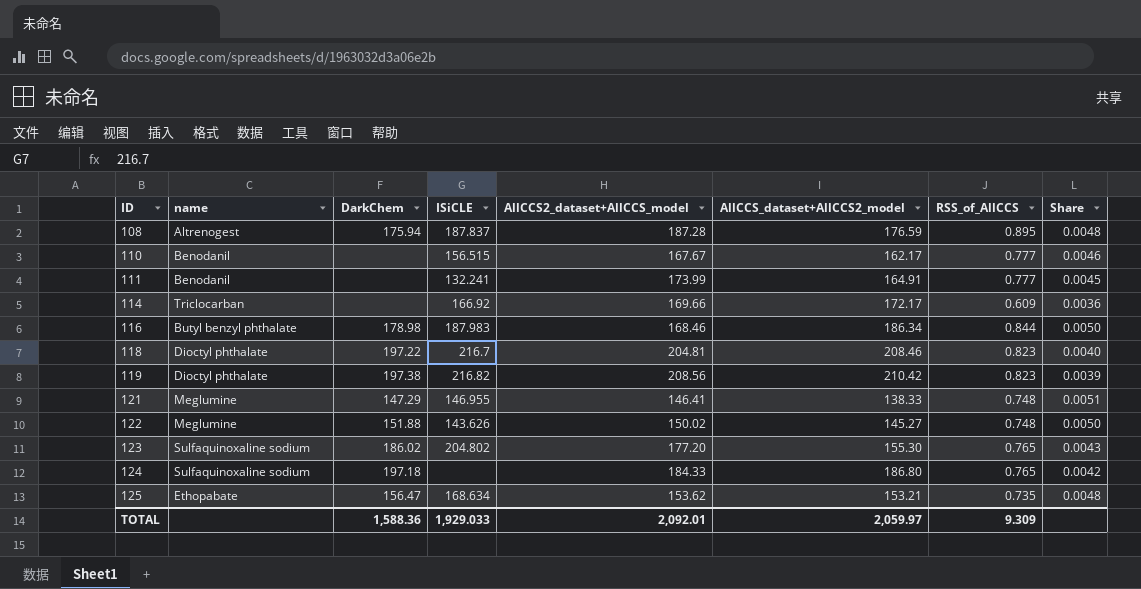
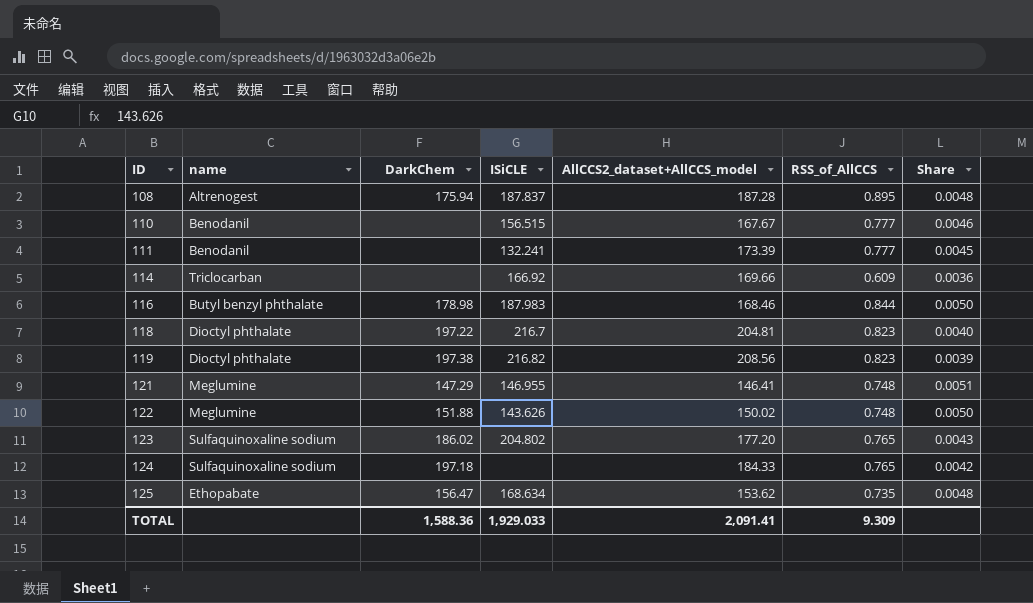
column AllCCS_dataset+AllCCS2_model | position: 6 -> none
111 | AllCCS2_dataset+AllCCS_model: 173.99 -> 173.39
TOTAL | AllCCS2_dataset+AllCCS_model: 2,092.01 -> 2,091.41

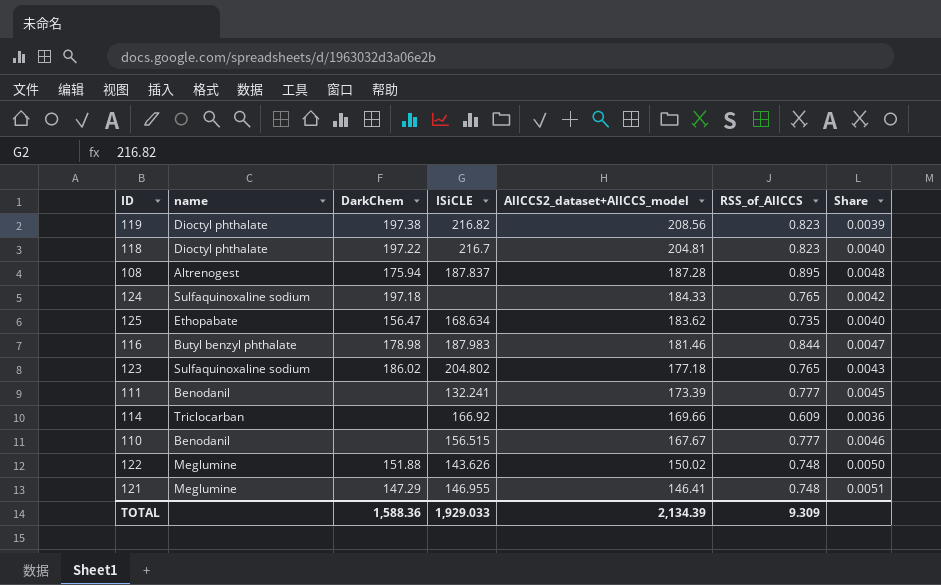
row order: ID ascending -> AllCCS2_dataset+AllCCS_model descending
125 | AllCCS2_dataset+AllCCS_model: 153.62 -> 183.62
125 | Share: 0.0048 -> 0.0040
116 | AllCCS2_dataset+AllCCS_model: 168.46 -> 181.46
116 | Share: 0.0050 -> 0.0047
123 | AllCCS2_dataset+AllCCS_model: 177.20 -> 177.18
TOTAL | AllCCS2_dataset+AllCCS_model: 2,091.41 -> 2,134.39

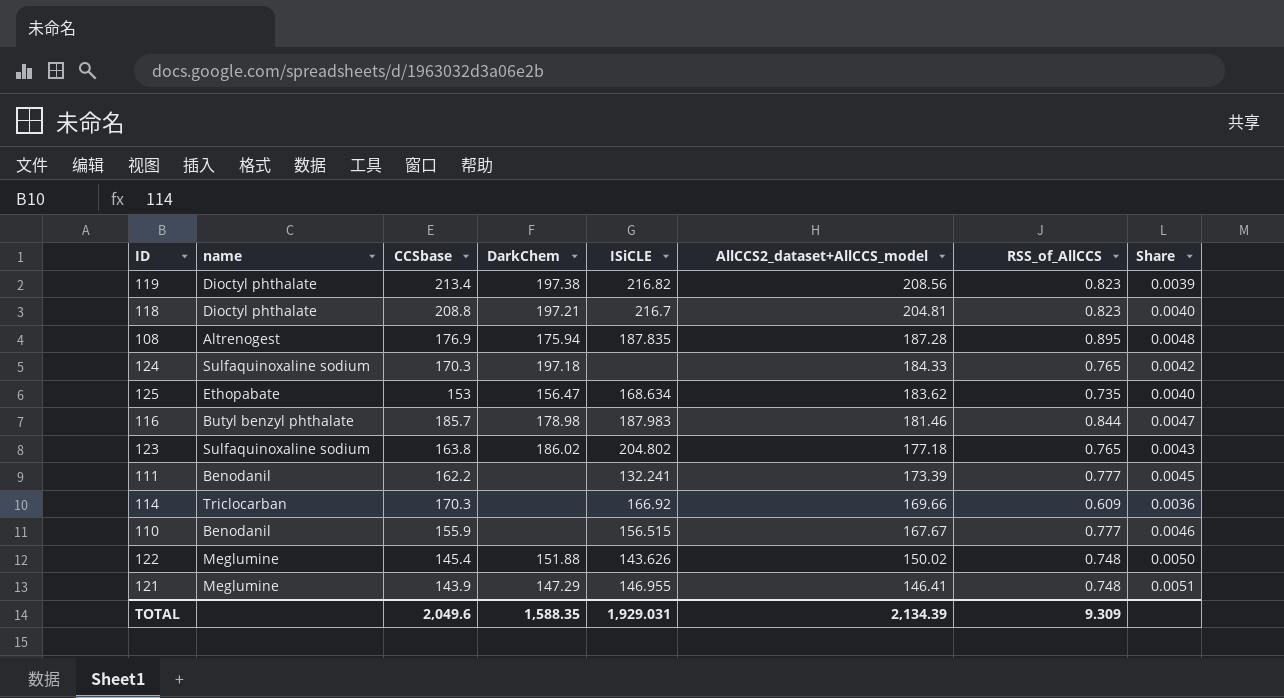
column CCSbase | position: none -> 3
118 | DarkChem: 197.22 -> 197.21
108 | ISiCLE: 187.837 -> 187.835
TOTAL | DarkChem: 1,588.36 -> 1,588.35
TOTAL | ISiCLE: 1,929.033 -> 1,929.031

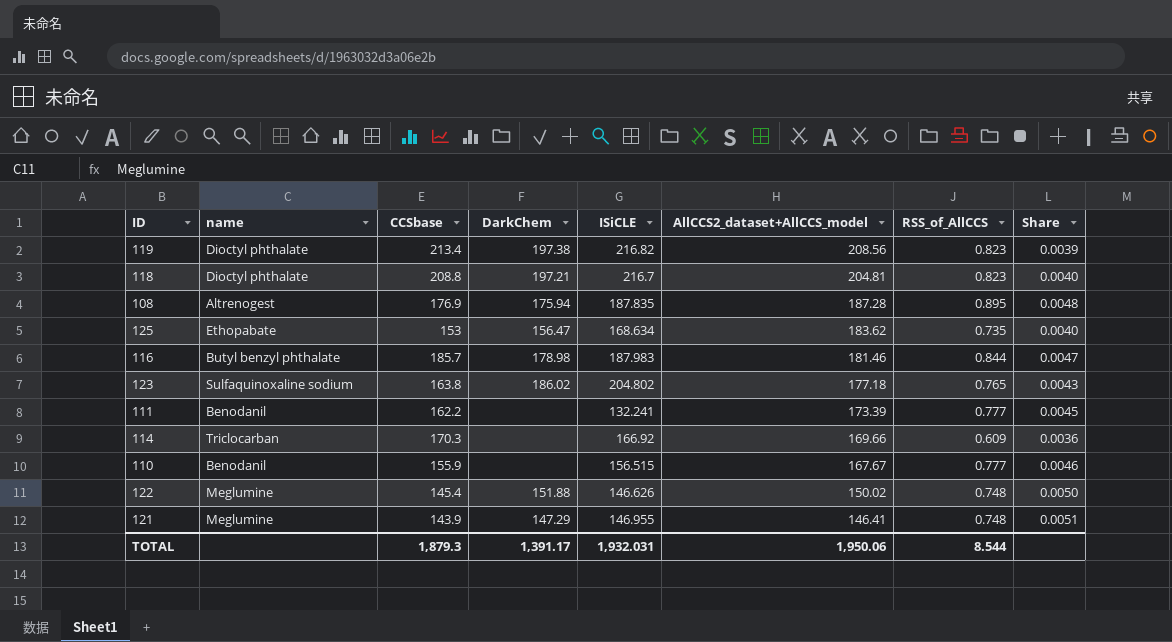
row 124: Sulfaquinoxaline sodium | 170.3 | 197.18 | none | 184.33 | 0.765 | 0.0042 -> none
122 | ISiCLE: 143.626 -> 146.626
TOTAL | CCSbase: 2,049.6 -> 1,879.3
TOTAL | DarkChem: 1,588.35 -> 1,391.17
TOTAL | ISiCLE: 1,929.031 -> 1,932.031
TOTAL | AllCCS2_dataset+AllCCS_model: 2,134.39 -> 1,950.06
TOTAL | RSS_of_AllCCS: 9.309 -> 8.544

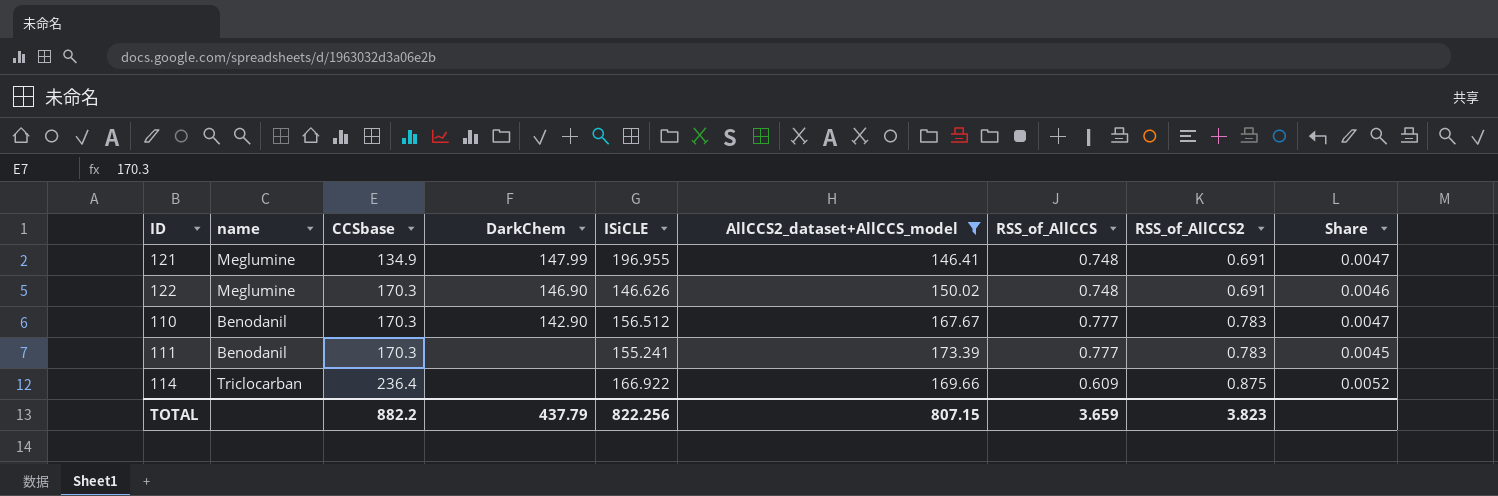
filter: none -> AllCCS2_dataset+AllCCS_model <= 173.39
row order: AllCCS2_dataset+AllCCS_model descending -> CCSbase ascending
column RSS_of_AllCCS2 | position: none -> 8
column Share | formula: [RSS_of_AllCCS] / [AllCCS2_dataset+AllCCS_model] -> [RSS_of_AllCCS2] / [AllCCS2_dataset+AllCCS_model]
121 | CCSbase: 143.9 -> 134.9
121 | DarkChem: 147.29 -> 147.99
121 | ISiCLE: 146.955 -> 196.955
122 | CCSbase: 145.4 -> 170.3
122 | DarkChem: 151.88 -> 146.90
110 | CCSbase: 155.9 -> 170.3
110 | DarkChem: none -> 142.90
110 | ISiCLE: 156.515 -> 156.512
111 | CCSbase: 162.2 -> 170.3
111 | ISiCLE: 132.241 -> 155.241
114 | CCSbase: 170.3 -> 236.4
114 | ISiCLE: 166.92 -> 166.922
TOTAL | CCSbase: 1,879.3 -> 882.2
TOTAL | DarkChem: 1,391.17 -> 437.79
TOTAL | ISiCLE: 1,932.031 -> 822.256
TOTAL | AllCCS2_dataset+AllCCS_model: 1,950.06 -> 807.15
TOTAL | RSS_of_AllCCS: 8.544 -> 3.659

